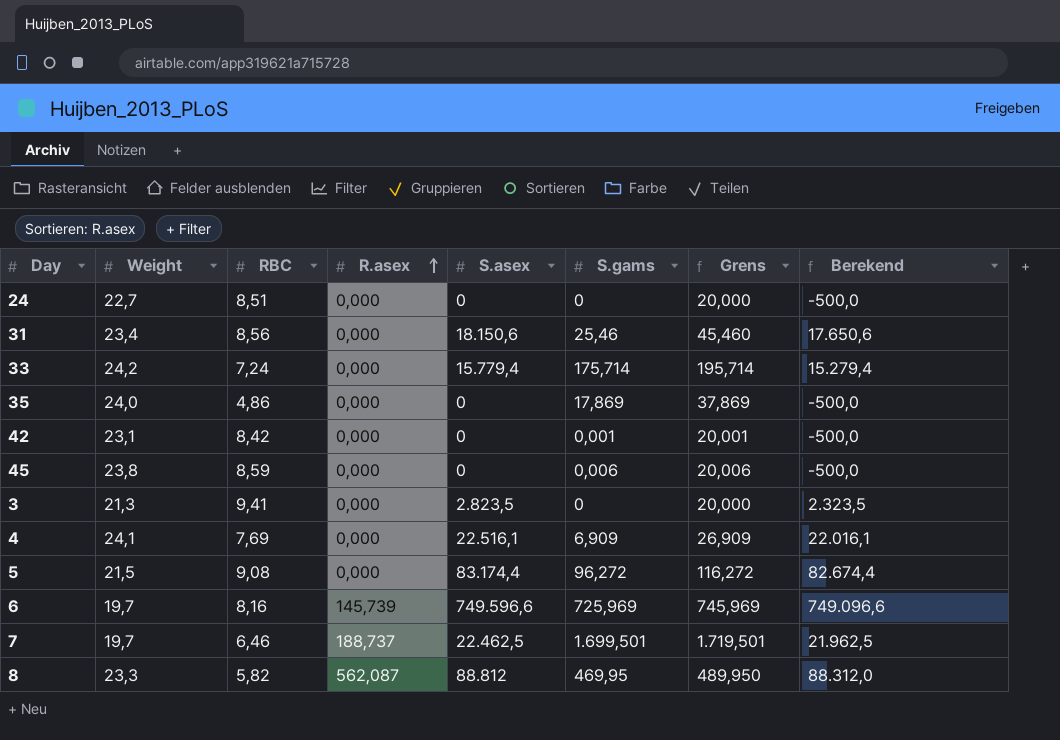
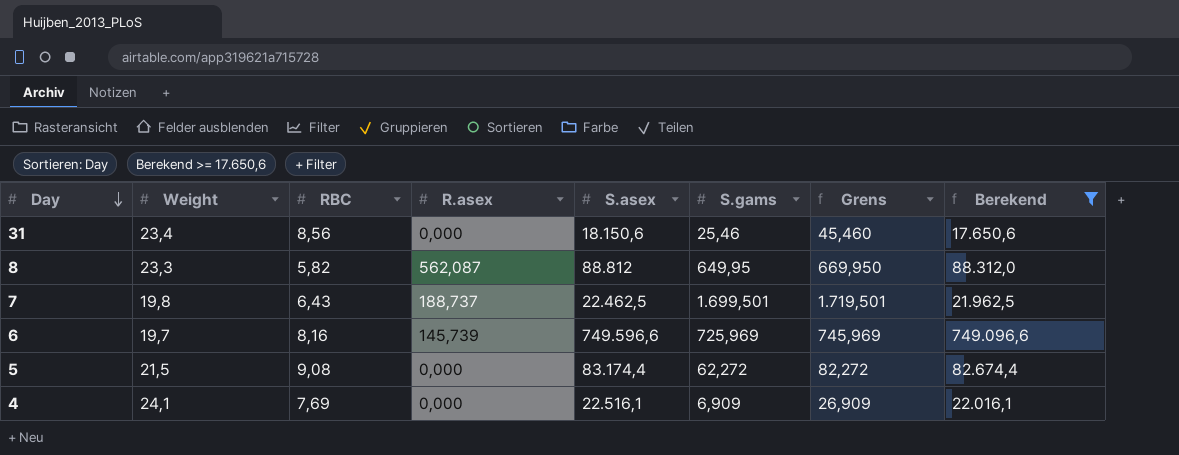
filter: none -> Berekend >= 17.650,6
row order: R.asex ascending -> Day descending
8 | S.gams: 469,95 -> 649,95
8 | Grens: 489,950 -> 669,950
7 | Weight: 19,7 -> 19,8
7 | RBC: 6,46 -> 6,43
5 | S.gams: 96,272 -> 62,272
5 | Grens: 116,272 -> 82,272

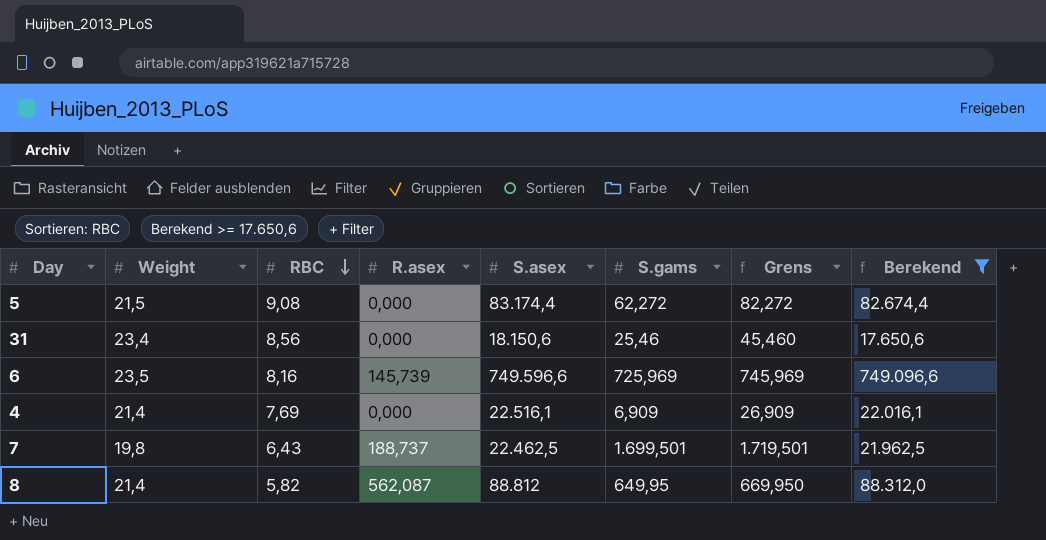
row order: Day descending -> RBC descending
6 | Weight: 19,7 -> 23,5
4 | Weight: 24,1 -> 21,4
8 | Weight: 23,3 -> 21,4

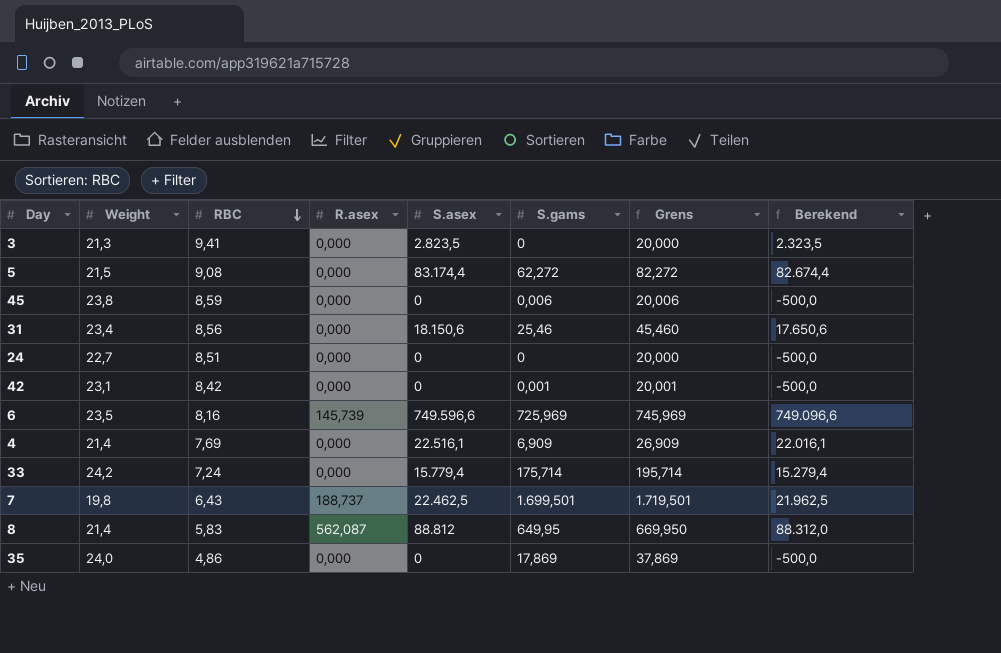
filter: Berekend >= 17.650,6 -> none
8 | RBC: 5,82 -> 5,83

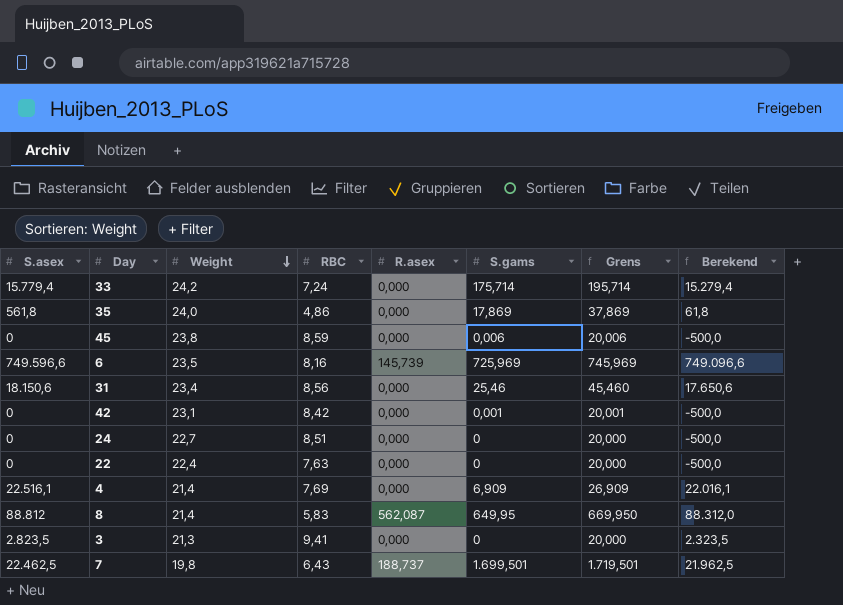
row order: RBC descending -> Weight descending
column S.asex | position: 5 -> 1
row 5: 21,5 | 9,08 | 0,000 | 83.174,4 | 62,272 | 82,272 | 82.674,4 -> none
35 | S.asex: 0 -> 561,8
35 | Berekend: -500,0 -> 61,8
row 22: none -> 0 | 22,4 | 7,63 | 0,000 | 0 | 20,000 | -500,0

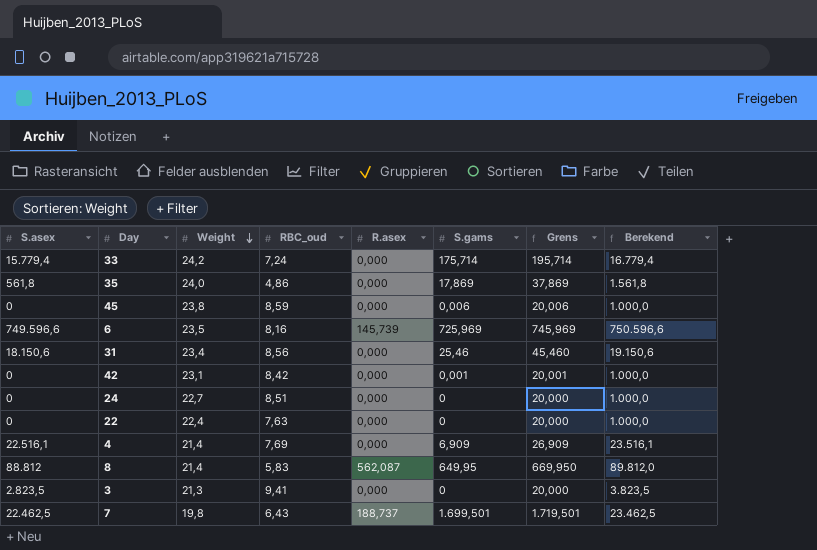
column name: RBC -> RBC_oud
column Berekend | formula: [S.asex] - 500 -> [S.asex] + 1000

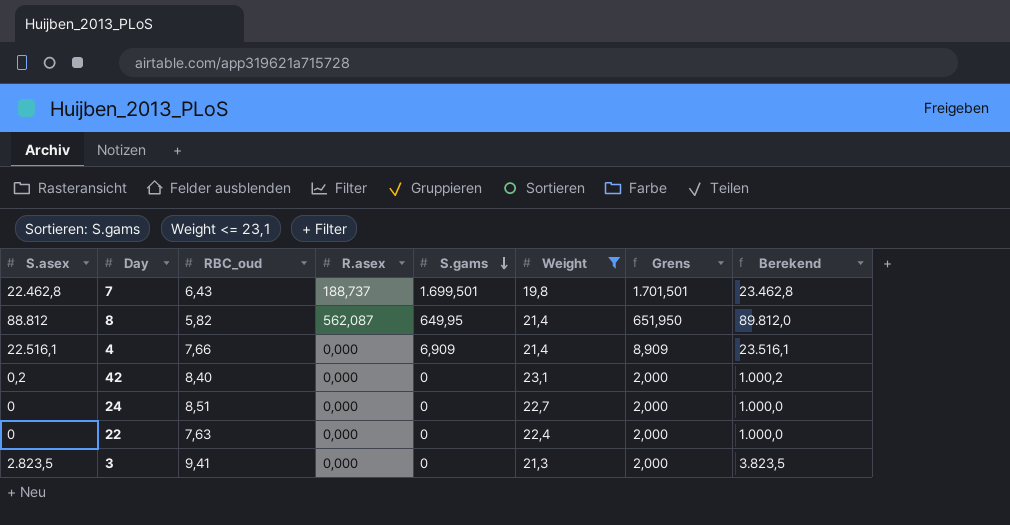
filter: none -> Weight <= 23,1
row order: Weight descending -> S.gams descending
column Weight | position: 3 -> 6
column Grens | formula: [S.gams] + 20 -> [S.gams] + 2
7 | S.asex: 22.462,5 -> 22.462,8
7 | Berekend: 23.462,5 -> 23.462,8
8 | RBC_oud: 5,83 -> 5,82
4 | RBC_oud: 7,69 -> 7,66
42 | S.asex: 0 -> 0,2
42 | RBC_oud: 8,42 -> 8,40
42 | S.gams: 0,001 -> 0
42 | Berekend: 1.000,0 -> 1.000,2

